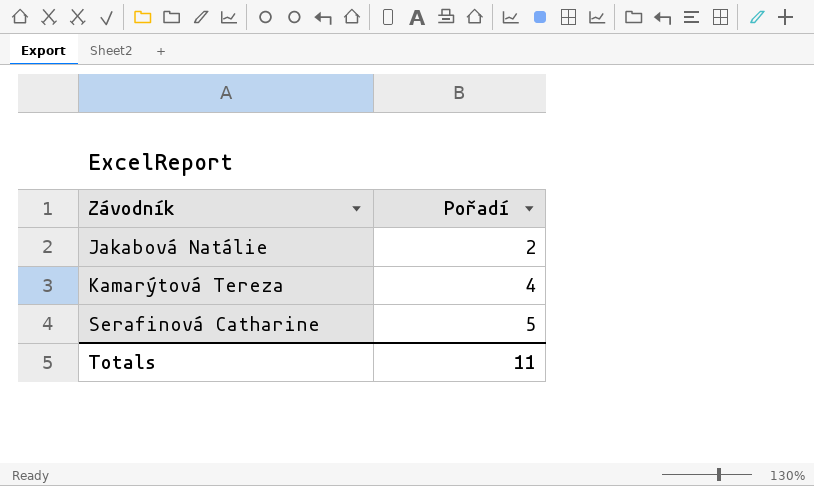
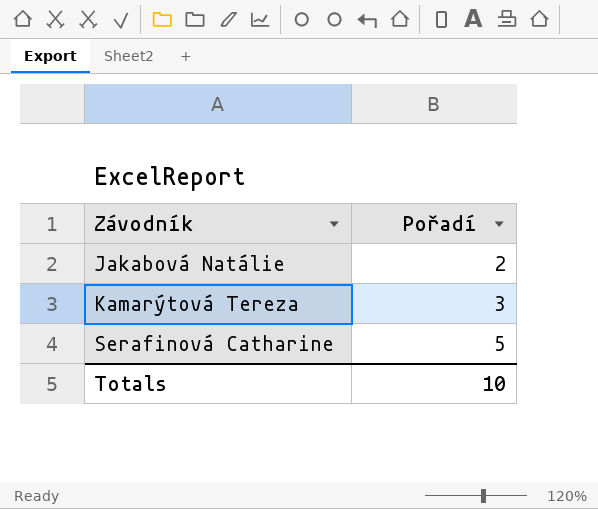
Kamarýtová Tereza | Pořadí: 4 -> 3
Totals | Pořadí: 11 -> 10

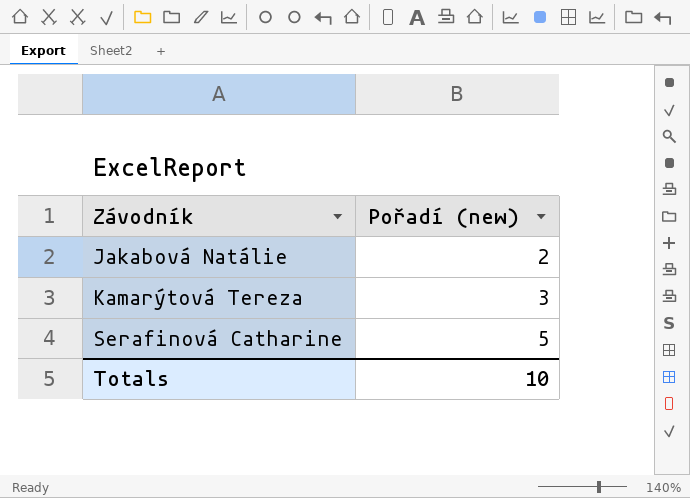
column name: Pořadí -> Pořadí (new)

